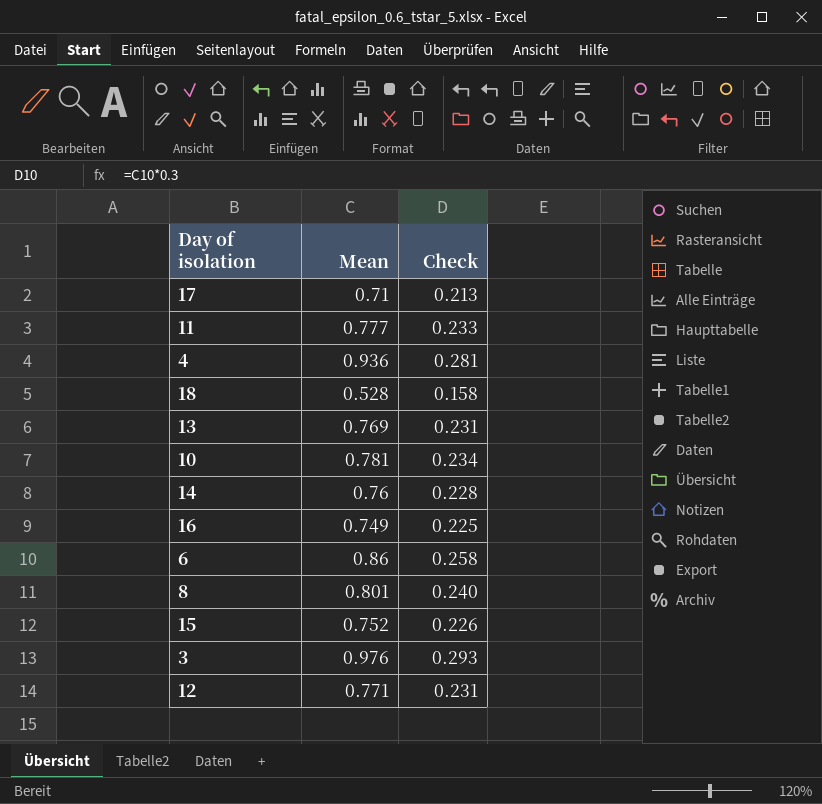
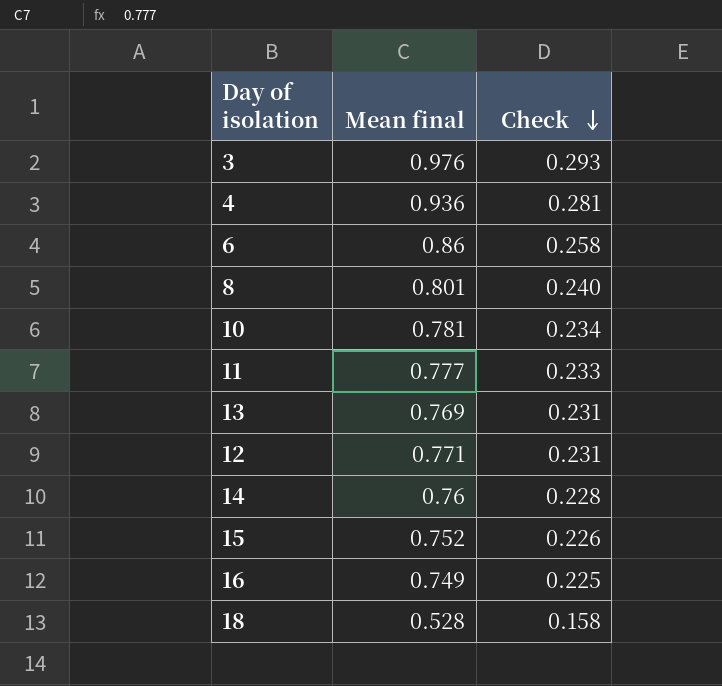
row order: none -> Check descending
column name: Mean -> Mean final
row 17: 0.71 | 0.213 -> none

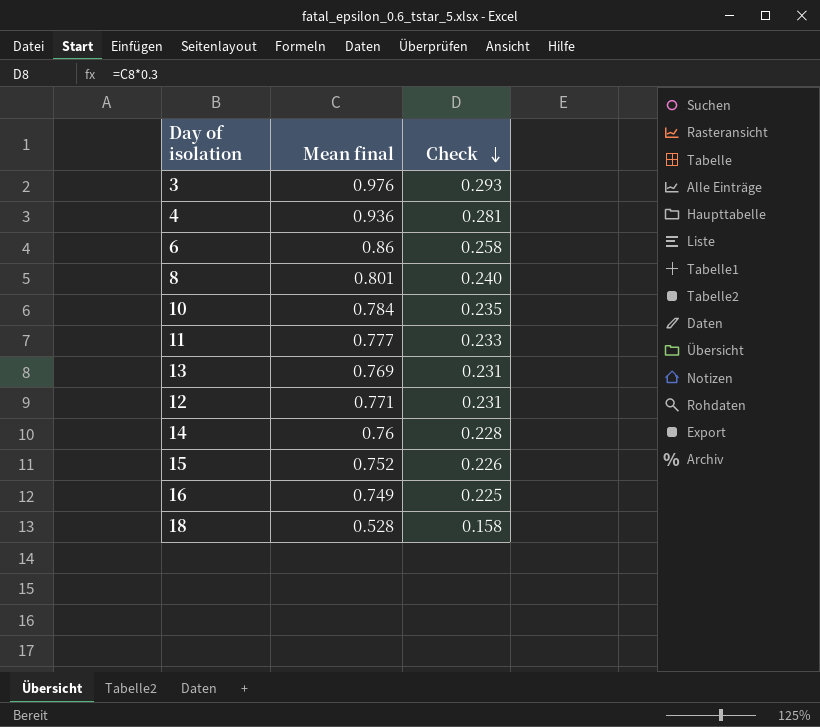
10 | Mean final: 0.781 -> 0.784
10 | Check: 0.234 -> 0.235

